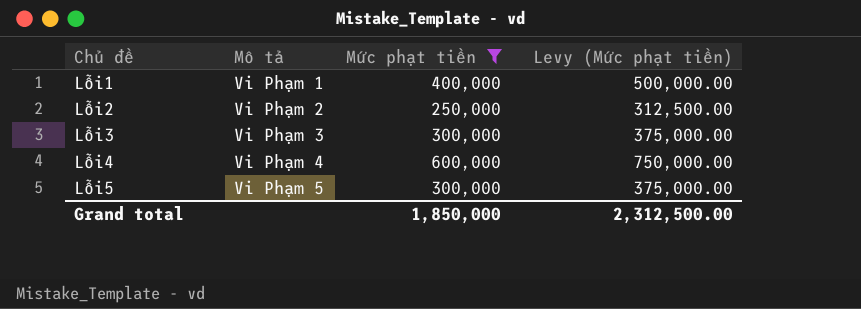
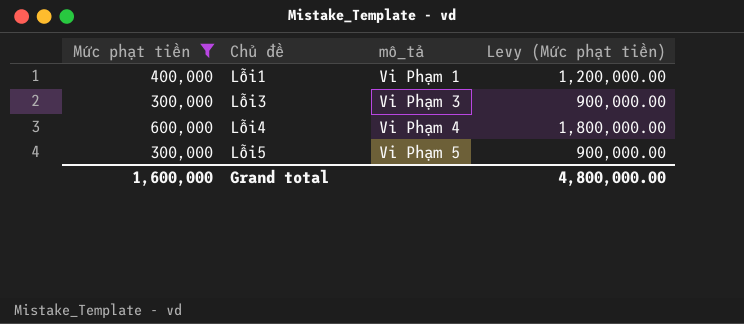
column Mức phạt tiền | position: 3 -> 1
column name: Mô tả -> mô_tả
column Levy (Mức phạt tiền) | formula: [Mức phạt tiền] * 1.25 -> [Mức phạt tiền] * 3
row Lỗi2: Vi Phạm 2 | 250,000 | 312,500.00 -> none
Grand total | Mức phạt tiền: 1,850,000 -> 1,600,000
Grand total | Levy (Mức phạt tiền): 2,312,500.00 -> 4,800,000.00

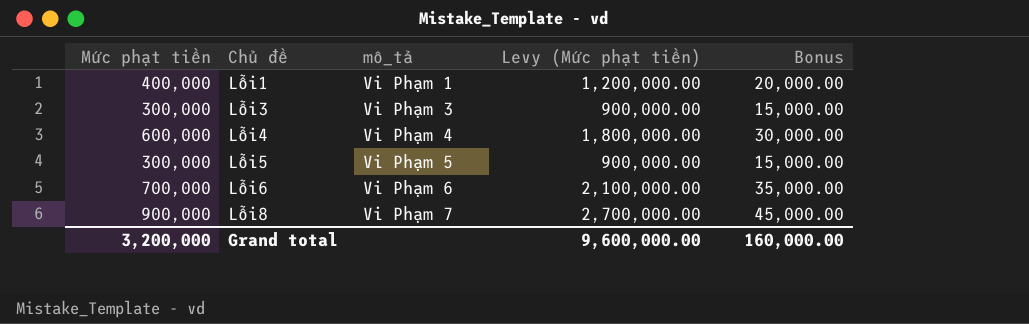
filter: Mức phạt tiền <= 600,000 -> none
column Bonus | formula: none -> [Mức phạt tiền] * 0.05
Grand total | Mức phạt tiền: 1,600,000 -> 3,200,000
Grand total | Levy (Mức phạt tiền): 4,800,000.00 -> 9,600,000.00

